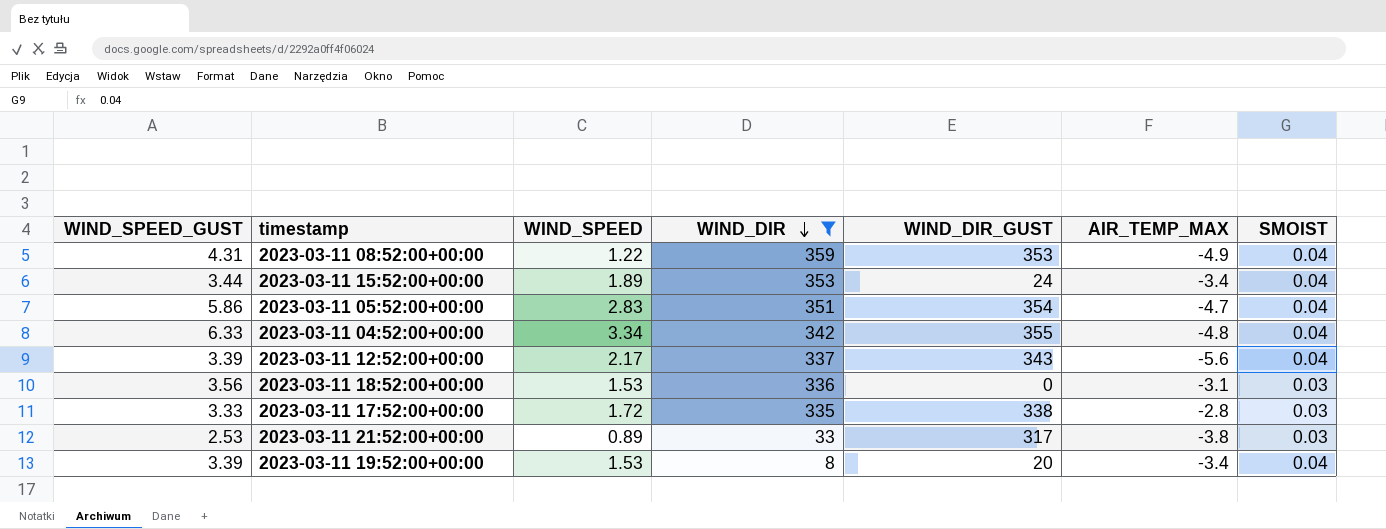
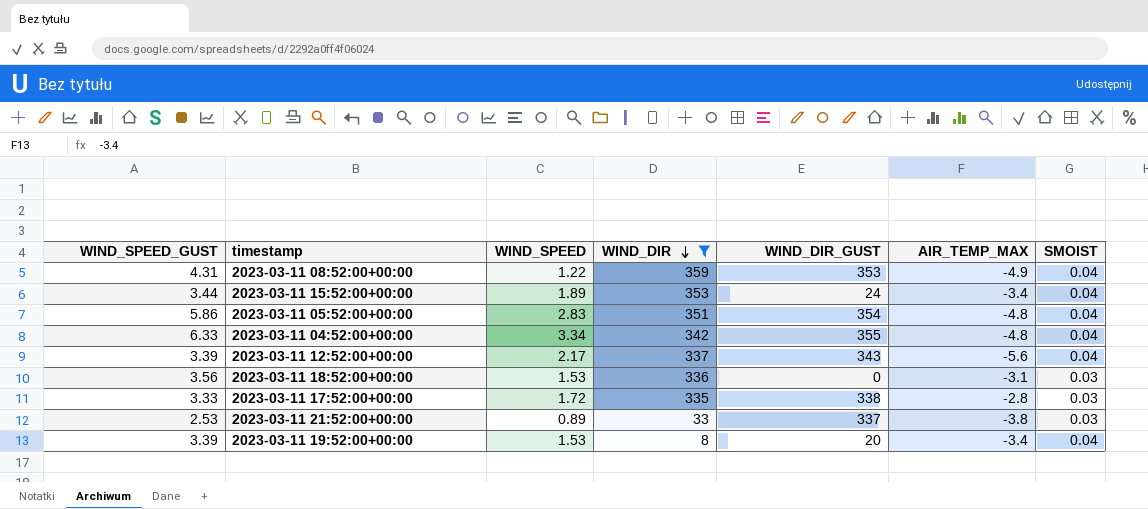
2023-03-11 05:52:00+00:00 | AIR_TEMP_MAX: -4.7 -> -4.8
2023-03-11 21:52:00+00:00 | WIND_DIR_GUST: 317 -> 337

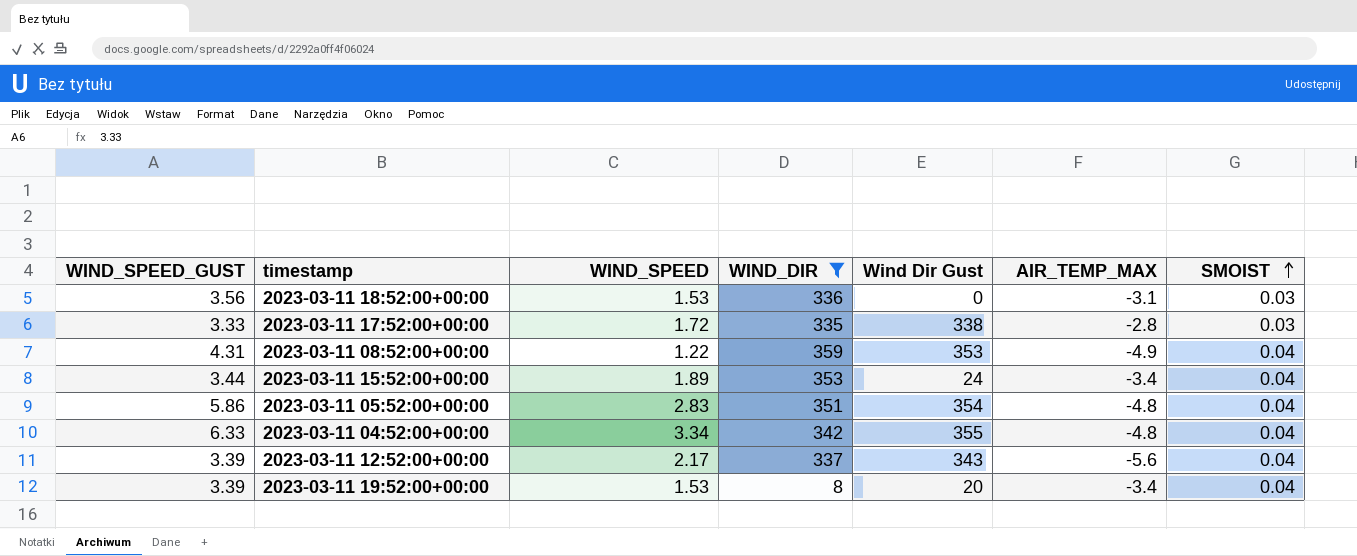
row order: WIND_DIR descending -> SMOIST ascending
column name: WIND_DIR_GUST -> Wind Dir Gust
row 2023-03-11 21:52:00+00:00: 2.53 | 0.89 | 33 | 337 | -3.8 | 0.03 -> none

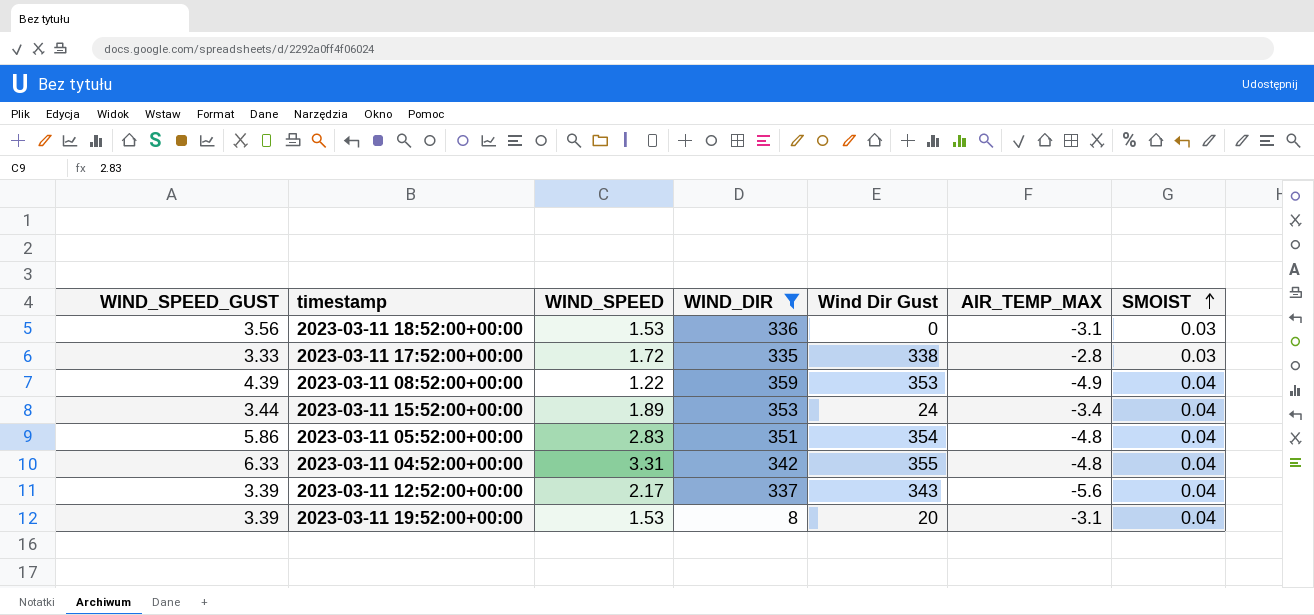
2023-03-11 08:52:00+00:00 | WIND_SPEED_GUST: 4.31 -> 4.39
2023-03-11 04:52:00+00:00 | WIND_SPEED: 3.34 -> 3.31
2023-03-11 19:52:00+00:00 | AIR_TEMP_MAX: -3.4 -> -3.1

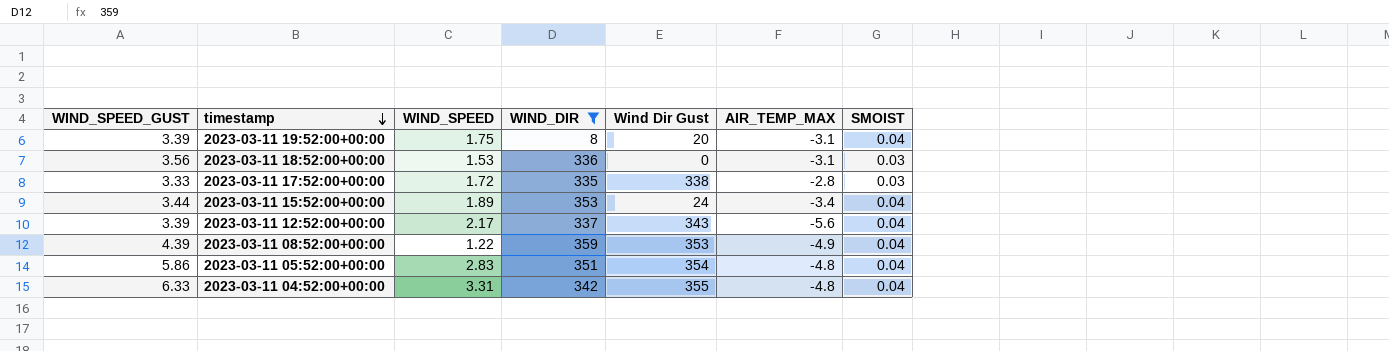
row order: SMOIST ascending -> timestamp descending
2023-03-11 19:52:00+00:00 | WIND_SPEED: 1.53 -> 1.75

